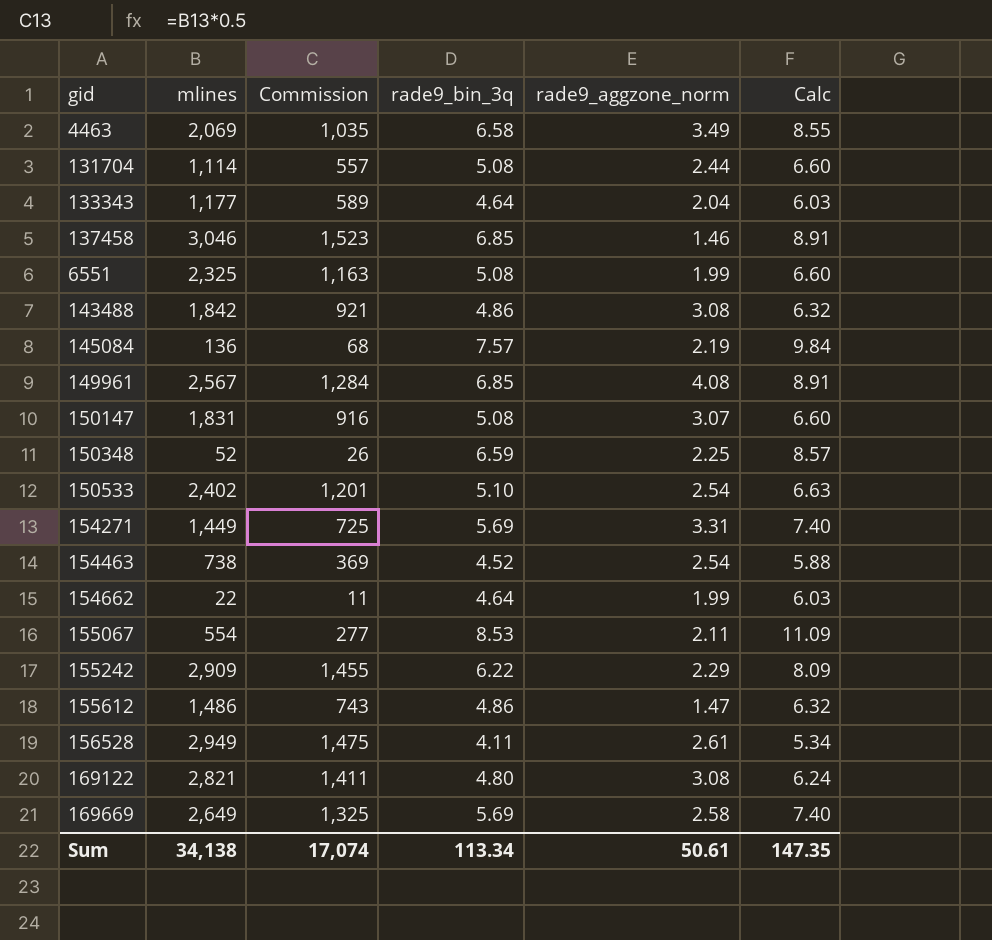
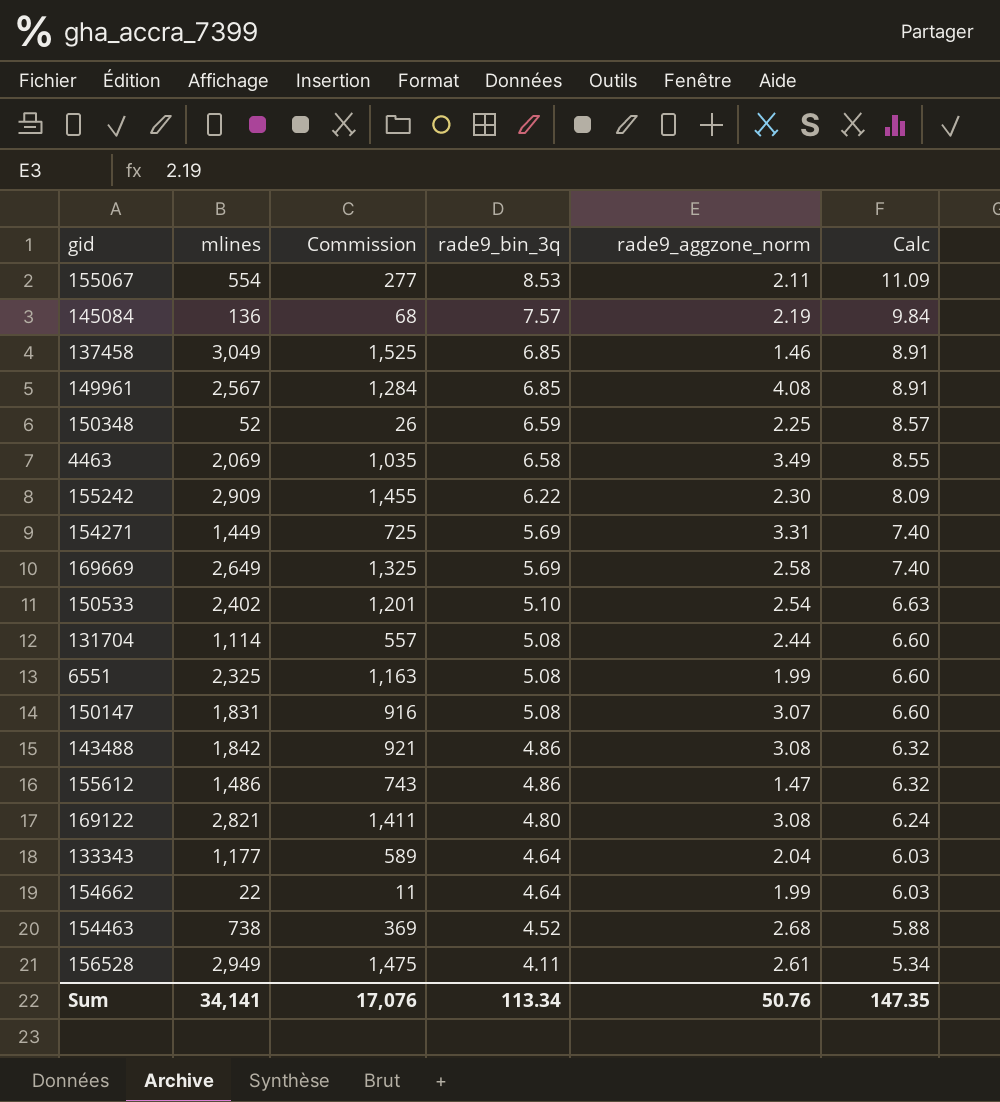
row order: none -> rade9_bin_3q descending
137458 | mlines: 3,046 -> 3,049
137458 | Commission: 1,523 -> 1,525
155242 | rade9_aggzone_norm: 2.29 -> 2.30
154463 | rade9_aggzone_norm: 2.54 -> 2.68
Sum | mlines: 34,138 -> 34,141
Sum | Commission: 17,074 -> 17,076
Sum | rade9_aggzone_norm: 50.61 -> 50.76

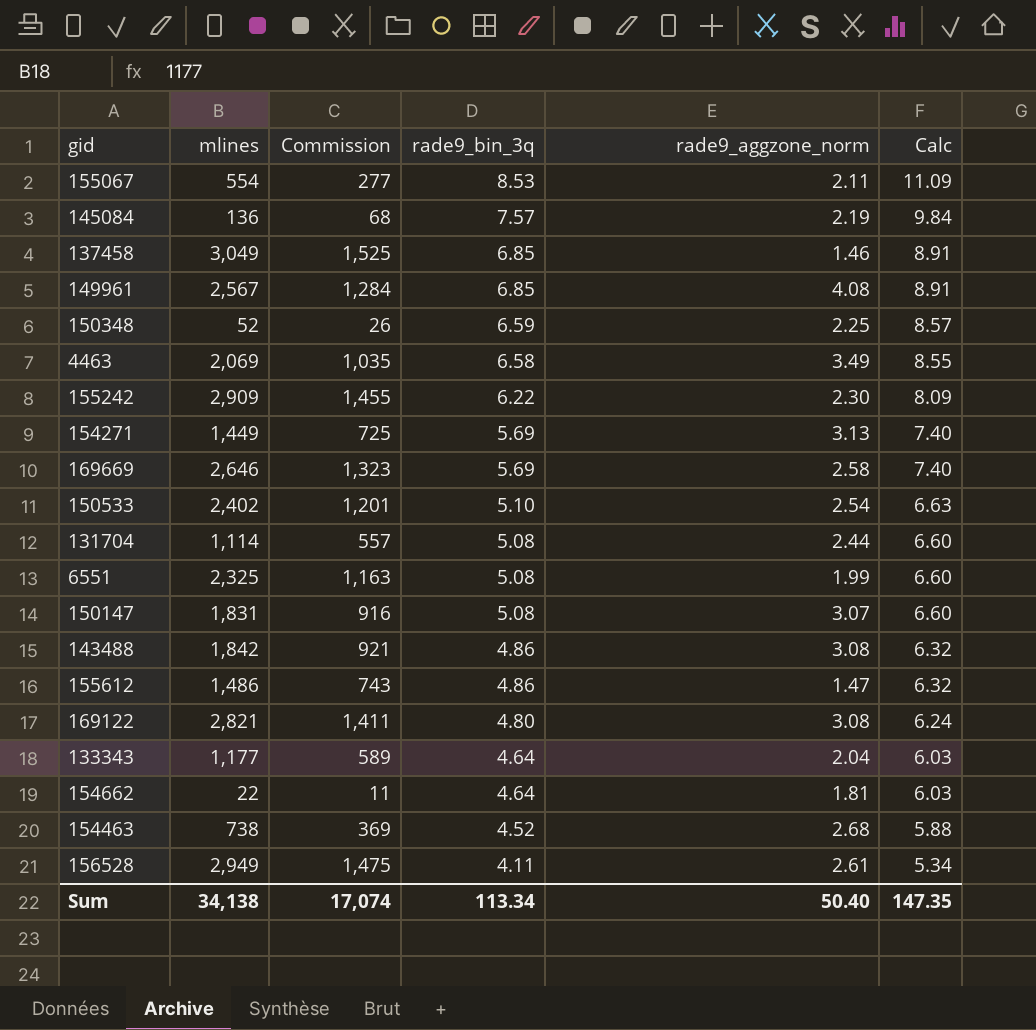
154271 | rade9_aggzone_norm: 3.31 -> 3.13
169669 | mlines: 2,649 -> 2,646
169669 | Commission: 1,325 -> 1,323
154662 | rade9_aggzone_norm: 1.99 -> 1.81
Sum | mlines: 34,141 -> 34,138
Sum | Commission: 17,076 -> 17,074
Sum | rade9_aggzone_norm: 50.76 -> 50.40

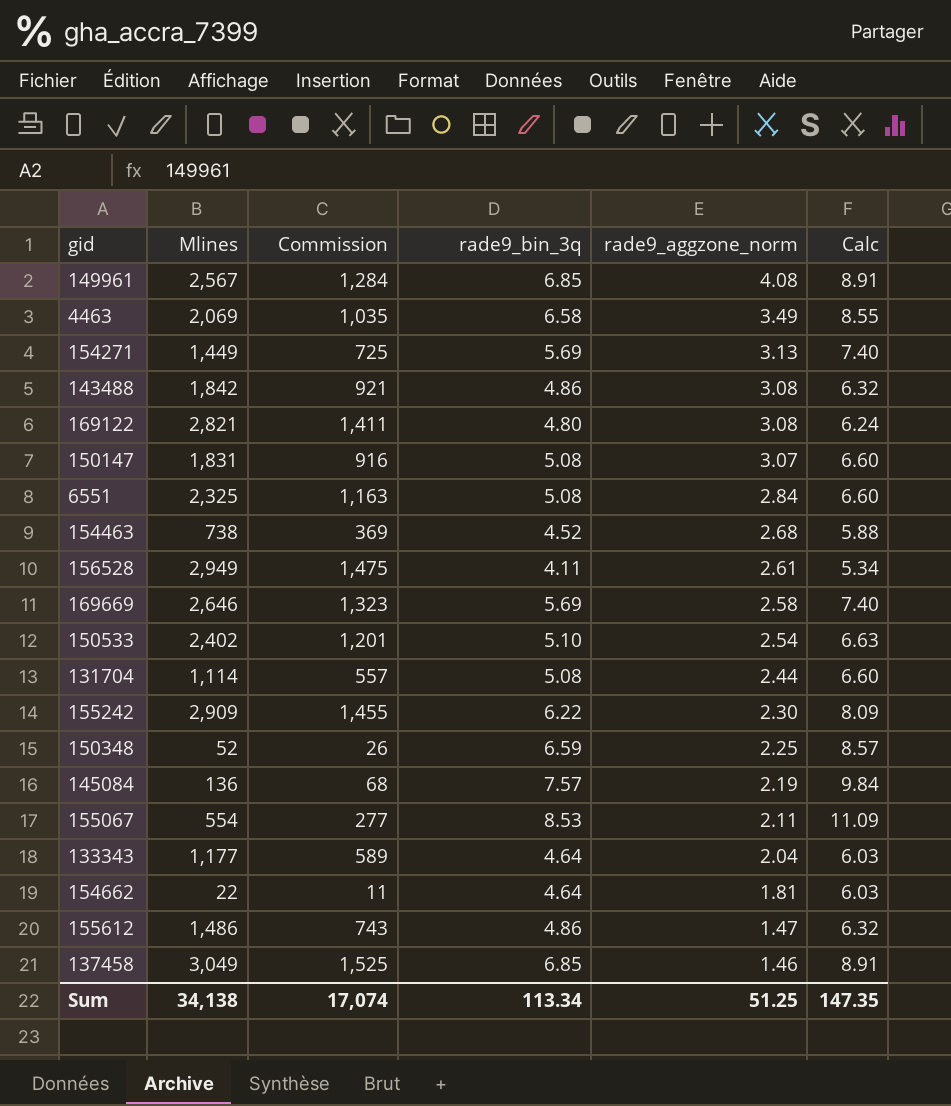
row order: rade9_bin_3q descending -> rade9_aggzone_norm descending
column name: mlines -> Mlines
6551 | rade9_aggzone_norm: 1.99 -> 2.84
Sum | rade9_aggzone_norm: 50.40 -> 51.25

